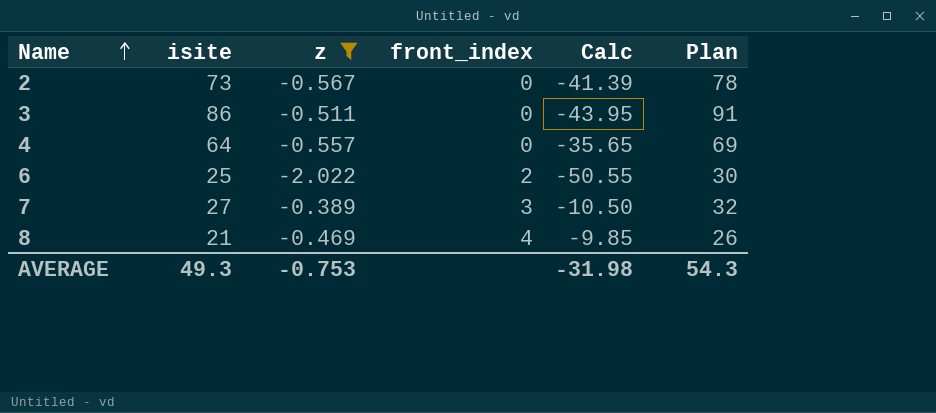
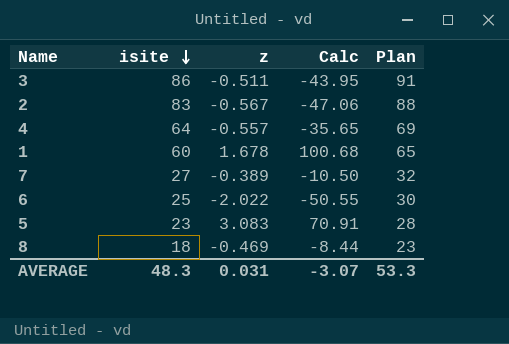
filter: z <= -0.389 -> none
row order: Name ascending -> isite descending
column front_index | position: 4 -> none
2 | isite: 73 -> 83
2 | Calc: -41.39 -> -47.06
2 | Plan: 78 -> 88
8 | isite: 21 -> 18
8 | Calc: -9.85 -> -8.44
8 | Plan: 26 -> 23
AVERAGE | isite: 49.3 -> 48.3
AVERAGE | z: -0.753 -> 0.031
AVERAGE | Calc: -31.98 -> -3.07
AVERAGE | Plan: 54.3 -> 53.3

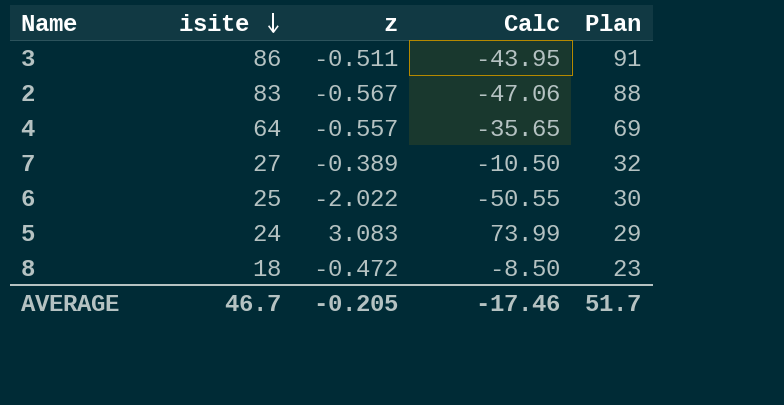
row 1: 60 | 1.678 | 100.68 | 65 -> none
5 | isite: 23 -> 24
5 | Calc: 70.91 -> 73.99
5 | Plan: 28 -> 29
8 | z: -0.469 -> -0.472
8 | Calc: -8.44 -> -8.50
AVERAGE | isite: 48.3 -> 46.7
AVERAGE | z: 0.031 -> -0.205
AVERAGE | Calc: -3.07 -> -17.46
AVERAGE | Plan: 53.3 -> 51.7

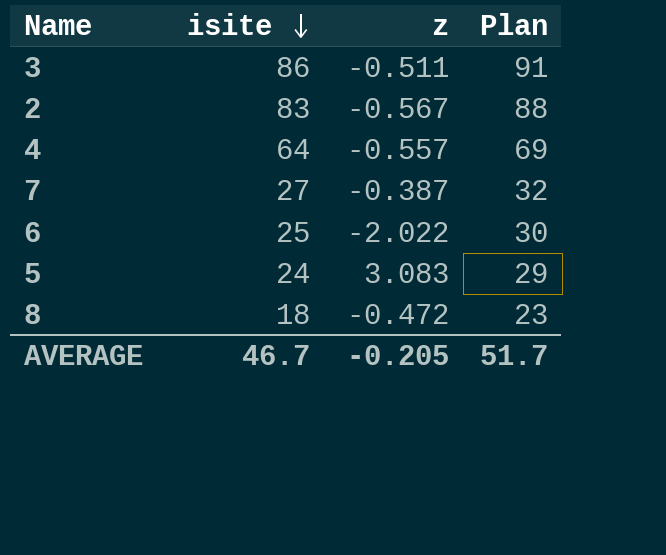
column Calc | formula: [isite] * [z] -> none
7 | z: -0.389 -> -0.387

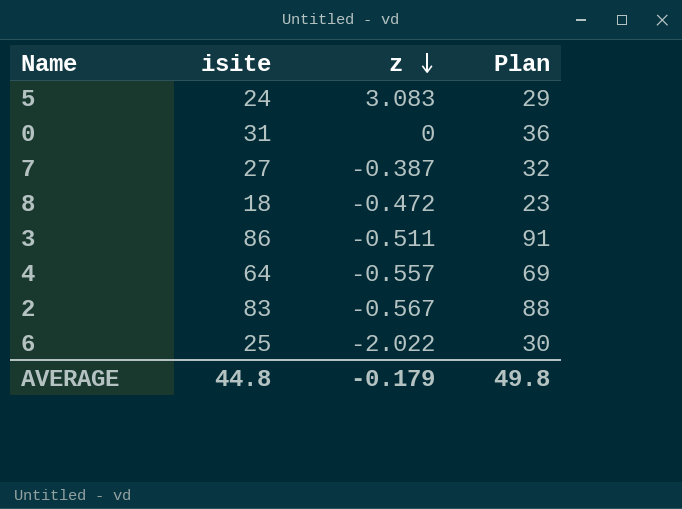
row order: isite descending -> z descending
row 0: none -> 31 | 0 | 36
AVERAGE | isite: 46.7 -> 44.8
AVERAGE | z: -0.205 -> -0.179
AVERAGE | Plan: 51.7 -> 49.8

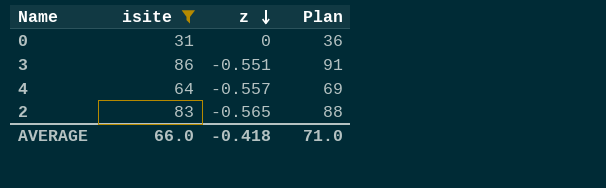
filter: none -> isite >= 31
3 | z: -0.511 -> -0.551
2 | z: -0.567 -> -0.565
AVERAGE | isite: 44.8 -> 66.0
AVERAGE | z: -0.179 -> -0.418
AVERAGE | Plan: 49.8 -> 71.0

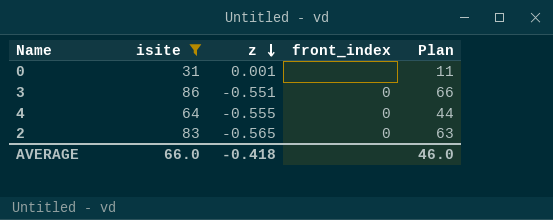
column front_index | position: none -> 4
column Plan | formula: [isite] + 5 -> [isite] - 20
0 | z: 0 -> 0.001
4 | z: -0.557 -> -0.555
AVERAGE | Plan: 71.0 -> 46.0

